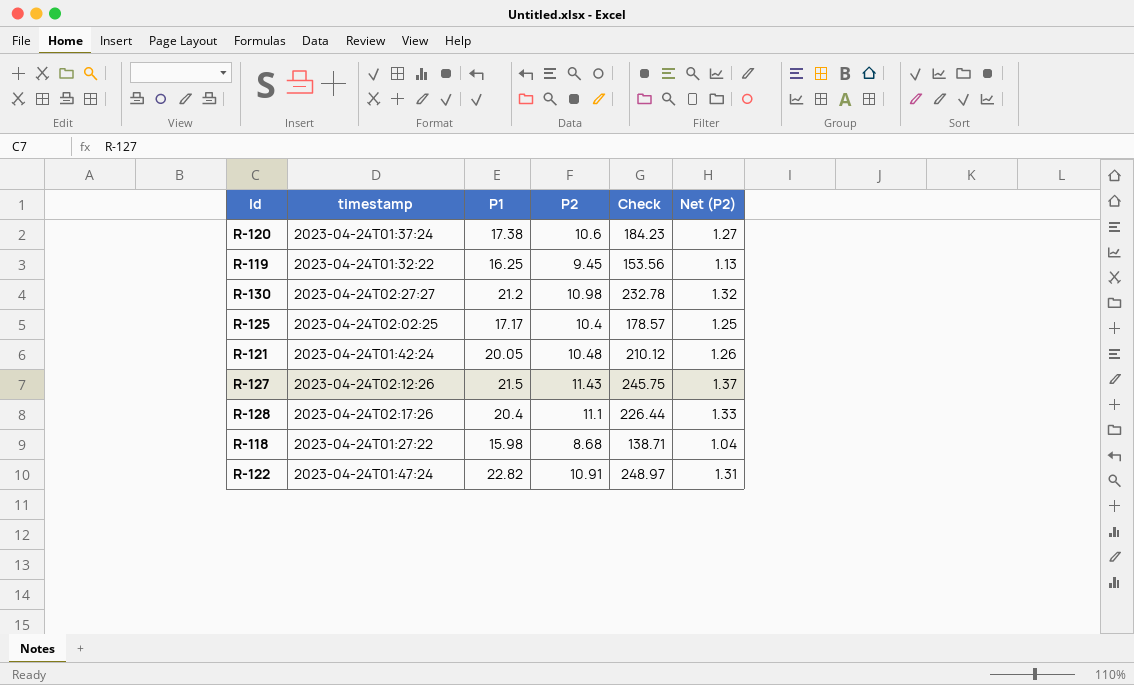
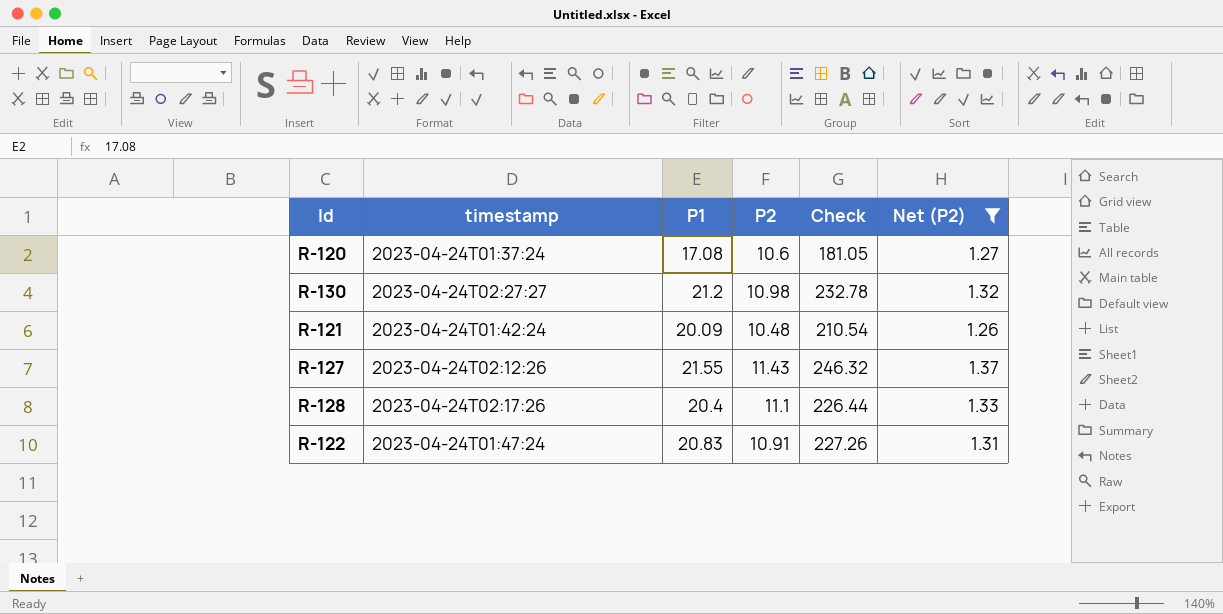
filter: none -> Net (P2) >= 1.26
R-120 | P1: 17.38 -> 17.08
R-120 | Check: 184.23 -> 181.05
R-121 | P1: 20.05 -> 20.09
R-121 | Check: 210.12 -> 210.54
R-127 | P1: 21.5 -> 21.55
R-127 | Check: 245.75 -> 246.32
R-122 | P1: 22.82 -> 20.83
R-122 | Check: 248.97 -> 227.26

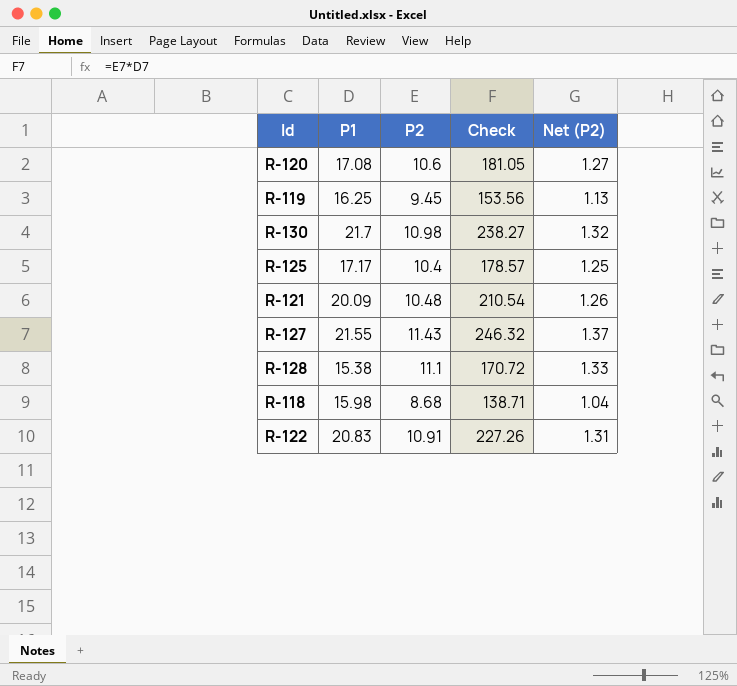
filter: Net (P2) >= 1.26 -> none
column timestamp | position: 2 -> none
R-130 | P1: 21.2 -> 21.7
R-130 | Check: 232.78 -> 238.27
R-128 | P1: 20.4 -> 15.38
R-128 | Check: 226.44 -> 170.72

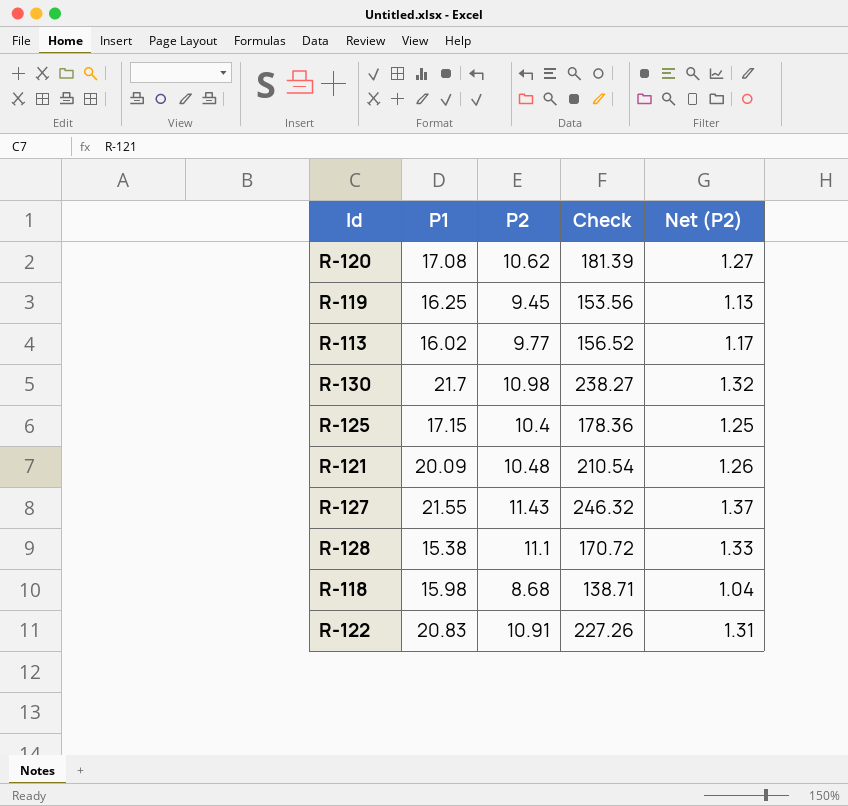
R-120 | P2: 10.6 -> 10.62
R-120 | Check: 181.05 -> 181.39
row R-113: none -> 16.02 | 9.77 | 156.52 | 1.17
R-125 | P1: 17.17 -> 17.15
R-125 | Check: 178.57 -> 178.36

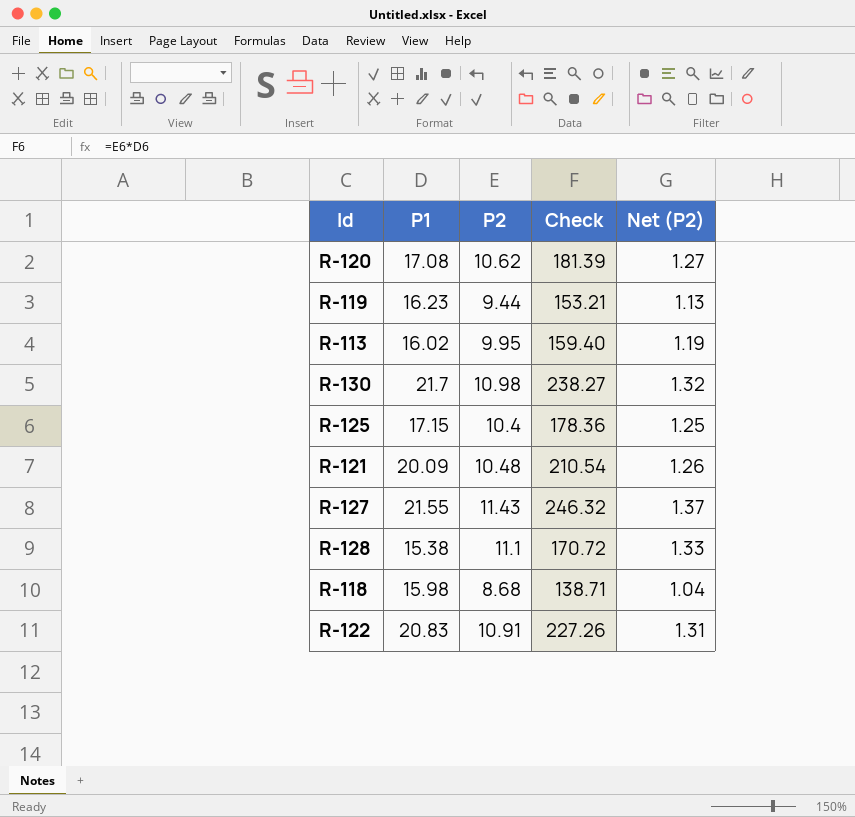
R-119 | P1: 16.25 -> 16.23
R-119 | P2: 9.45 -> 9.44
R-119 | Check: 153.56 -> 153.21
R-113 | P2: 9.77 -> 9.95
R-113 | Check: 156.52 -> 159.40
R-113 | Net (P2): 1.17 -> 1.19

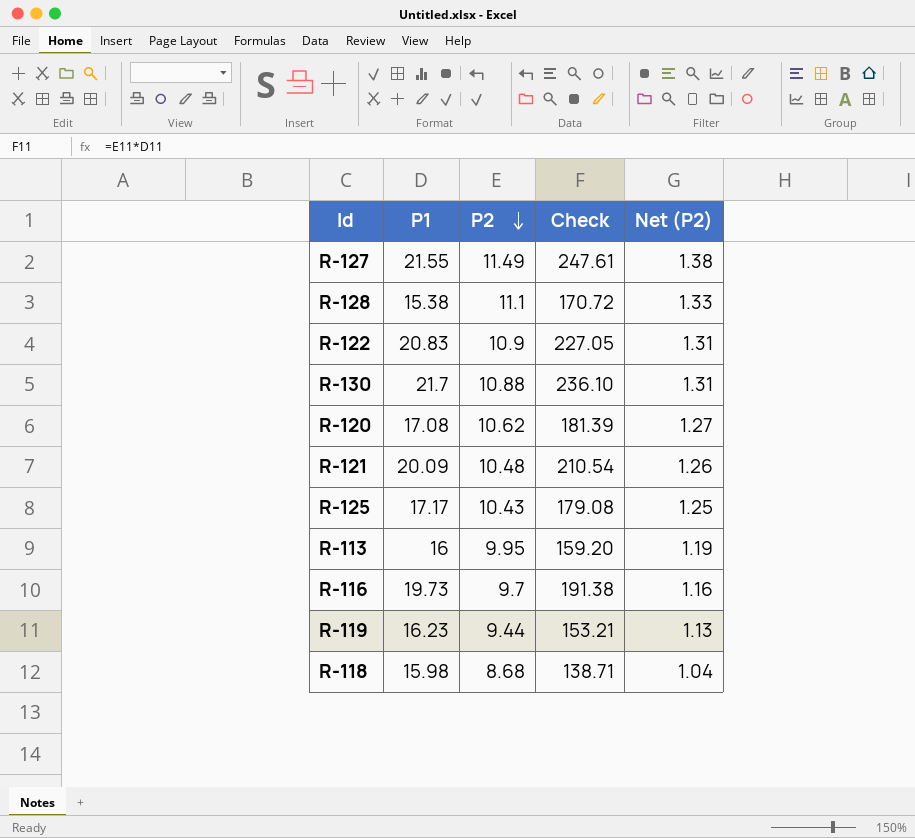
row order: none -> P2 descending
R-127 | P2: 11.43 -> 11.49
R-127 | Check: 246.32 -> 247.61
R-127 | Net (P2): 1.37 -> 1.38
R-122 | P2: 10.91 -> 10.9
R-122 | Check: 227.26 -> 227.05
R-130 | P2: 10.98 -> 10.88
R-130 | Check: 238.27 -> 236.10
R-130 | Net (P2): 1.32 -> 1.31
R-125 | P1: 17.15 -> 17.17
R-125 | P2: 10.4 -> 10.43
R-125 | Check: 178.36 -> 179.08
R-113 | P1: 16.02 -> 16
R-113 | Check: 159.40 -> 159.20
row R-116: none -> 19.73 | 9.7 | 191.38 | 1.16

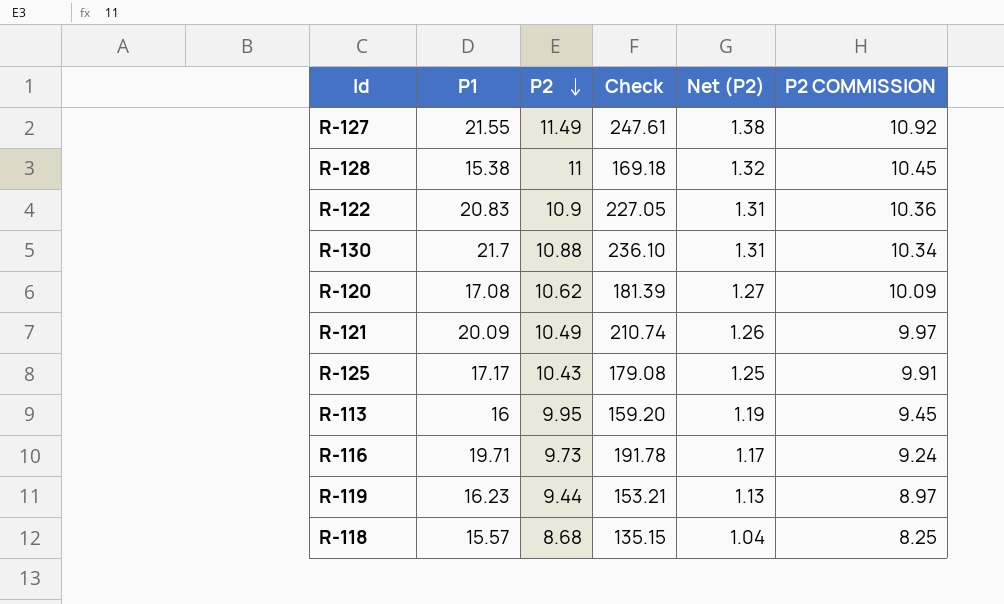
column P2 COMMISSION | formula: none -> [P2] * 0.95
R-128 | P2: 11.1 -> 11
R-128 | Check: 170.72 -> 169.18
R-128 | Net (P2): 1.33 -> 1.32
R-121 | P2: 10.48 -> 10.49
R-121 | Check: 210.54 -> 210.74
R-116 | P1: 19.73 -> 19.71
R-116 | P2: 9.7 -> 9.73
R-116 | Check: 191.38 -> 191.78
R-116 | Net (P2): 1.16 -> 1.17
R-118 | P1: 15.98 -> 15.57
R-118 | Check: 138.71 -> 135.15

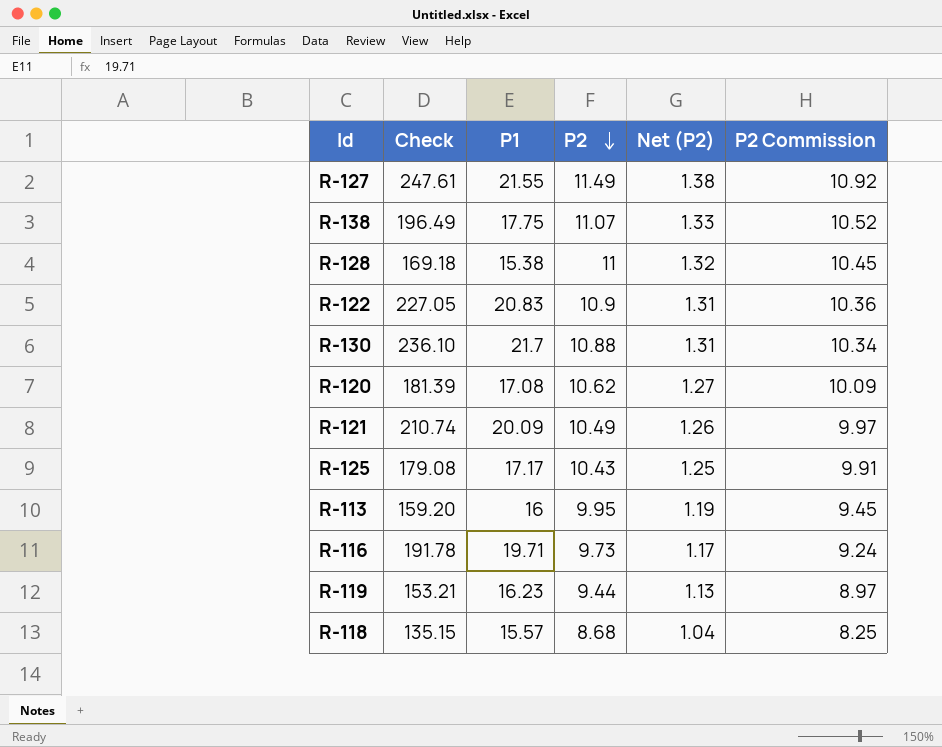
column Check | position: 4 -> 2
column name: P2 COMMISSION -> P2 Commission
row R-138: none -> 196.49 | 17.75 | 11.07 | 1.33 | 10.52

